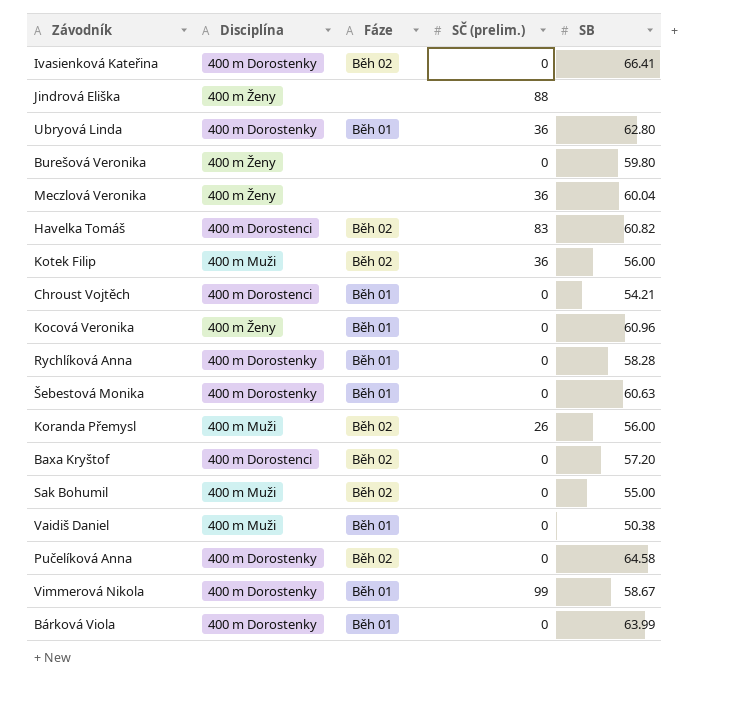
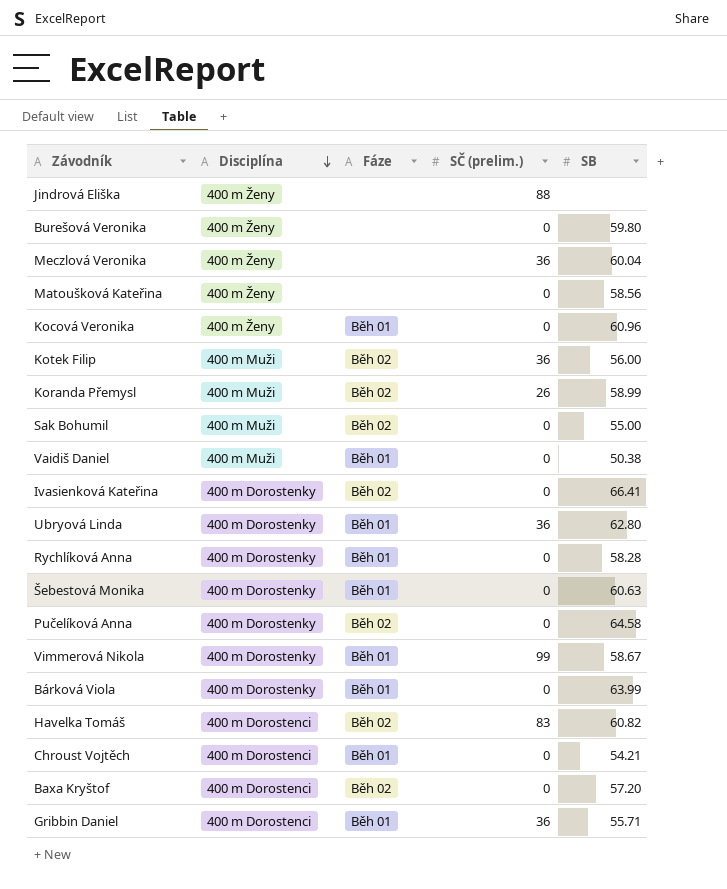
row order: none -> Disciplína descending
row Matoušková Kateřina: none -> 400 m Ženy | none | 0 | 58.56
Koranda Přemysl | SB: 56.00 -> 58.99
row Gribbin Daniel: none -> 400 m Dorostenci | Běh 01 | 36 | 55.71

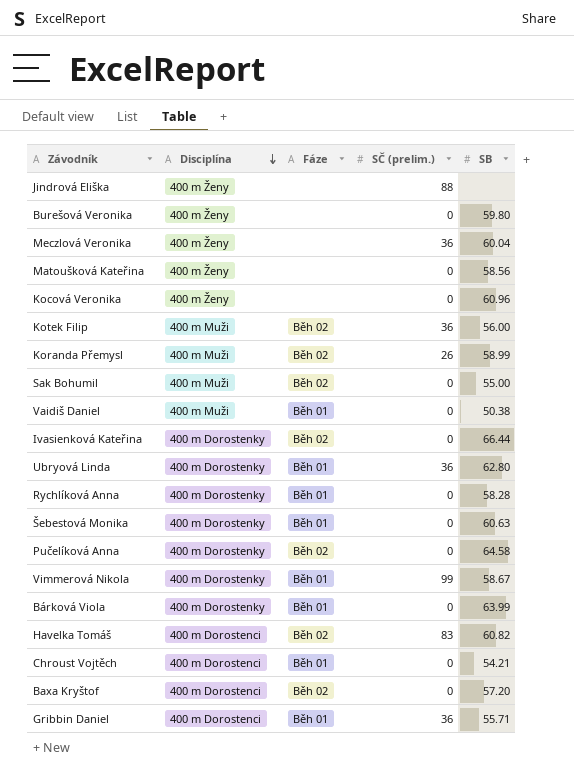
Kocová Veronika | Fáze: Běh 01 -> none
Ivasienková Kateřina | SB: 66.41 -> 66.44

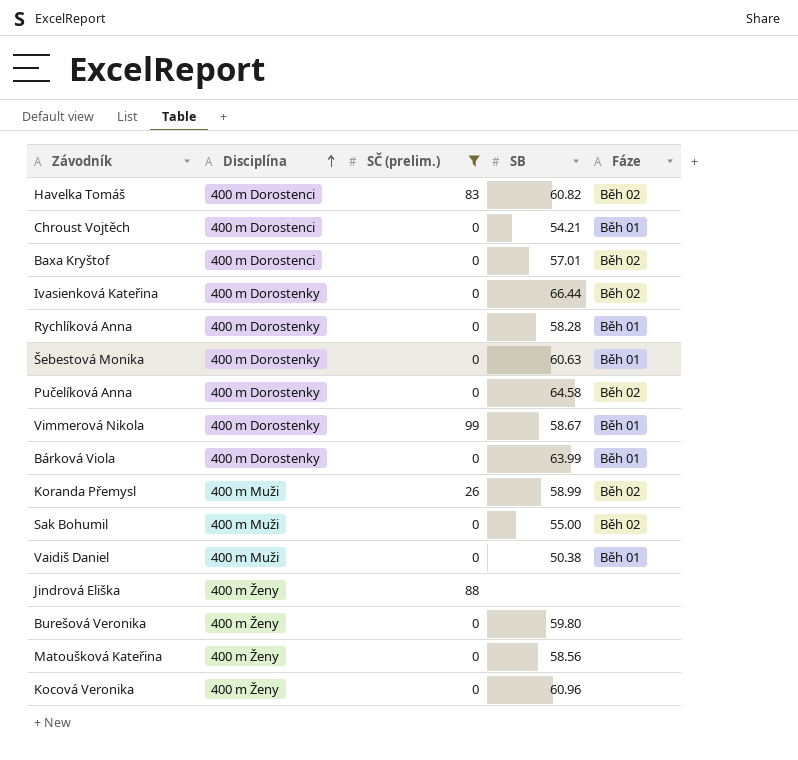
filter: none -> SČ (prelim.) != 36
row order: Disciplína descending -> Disciplína ascending
column Fáze | position: 3 -> 5
Baxa Kryštof | SB: 57.20 -> 57.01

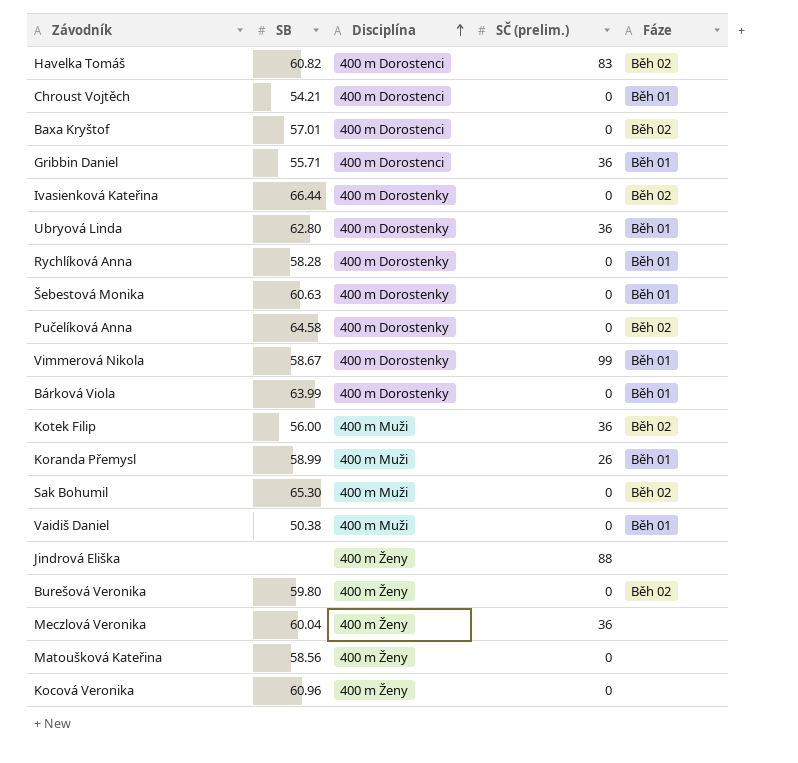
filter: SČ (prelim.) != 36 -> none
column SB | position: 4 -> 2
Koranda Přemysl | Fáze: Běh 02 -> Běh 01
Sak Bohumil | SB: 55.00 -> 65.30
Burešová Veronika | Fáze: none -> Běh 02

